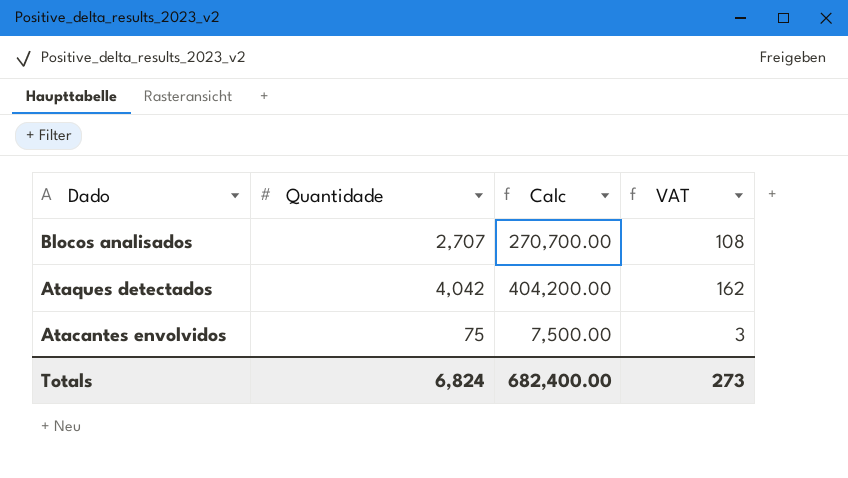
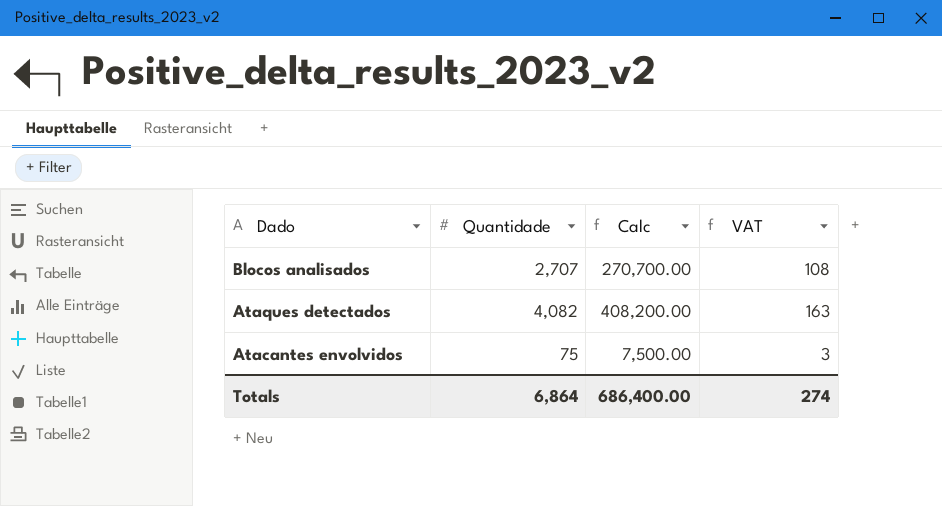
Ataques detectados | Quantidade: 4,042 -> 4,082
Ataques detectados | Calc: 404,200.00 -> 408,200.00
Ataques detectados | VAT: 162 -> 163
Totals | Quantidade: 6,824 -> 6,864
Totals | Calc: 682,400.00 -> 686,400.00
Totals | VAT: 273 -> 274

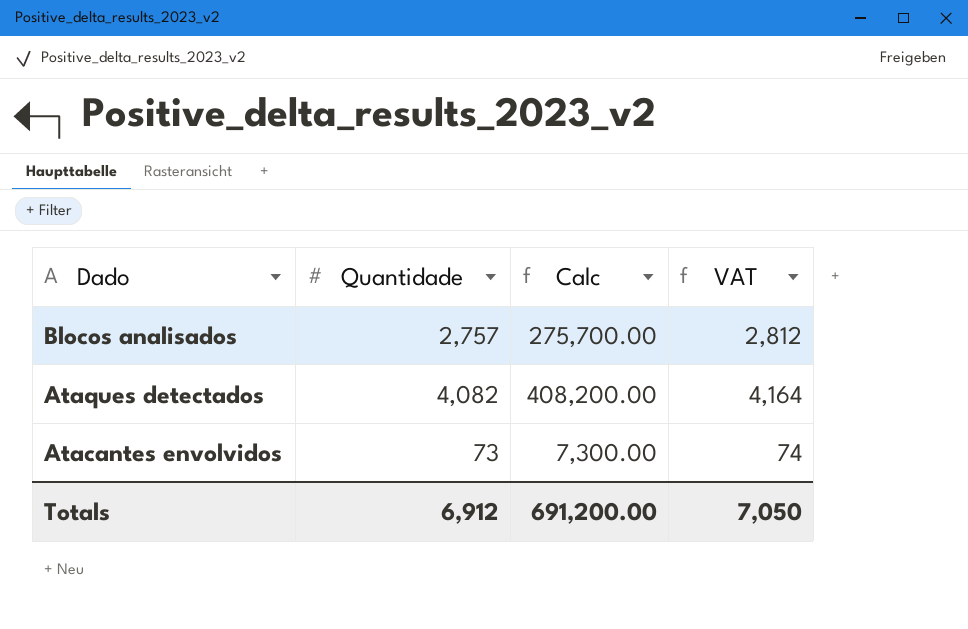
column VAT | formula: [Quantidade] * 0.04 -> [Quantidade] * 1.02
Blocos analisados | Quantidade: 2,707 -> 2,757
Blocos analisados | Calc: 270,700.00 -> 275,700.00
Atacantes envolvidos | Quantidade: 75 -> 73
Atacantes envolvidos | Calc: 7,500.00 -> 7,300.00
Totals | Quantidade: 6,864 -> 6,912
Totals | Calc: 686,400.00 -> 691,200.00
Totals | VAT: 274 -> 7,050

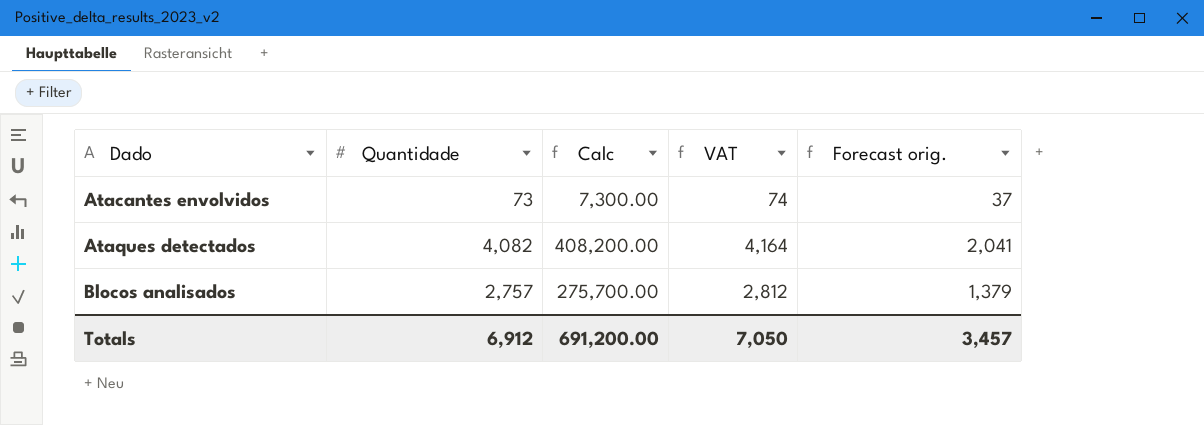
row order: Dado descending -> Dado ascending
column Forecast orig. | formula: none -> [Quantidade] * 0.5

